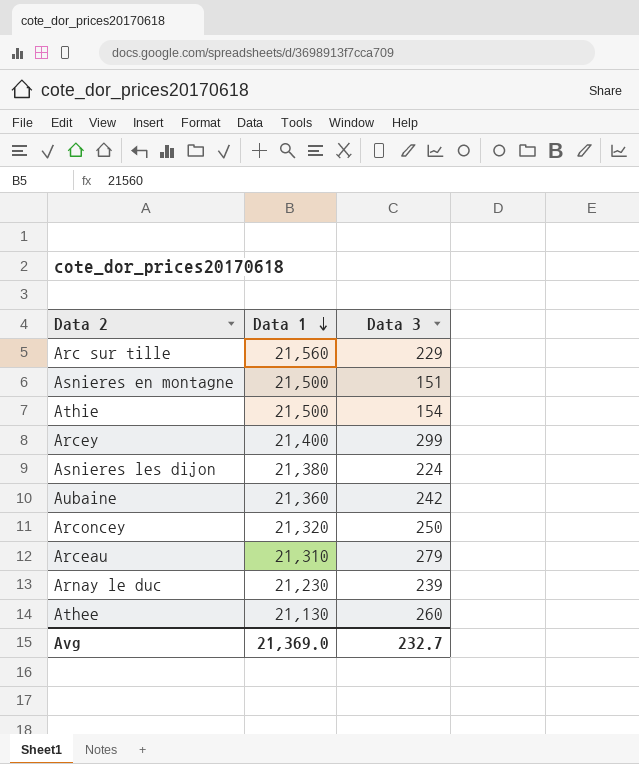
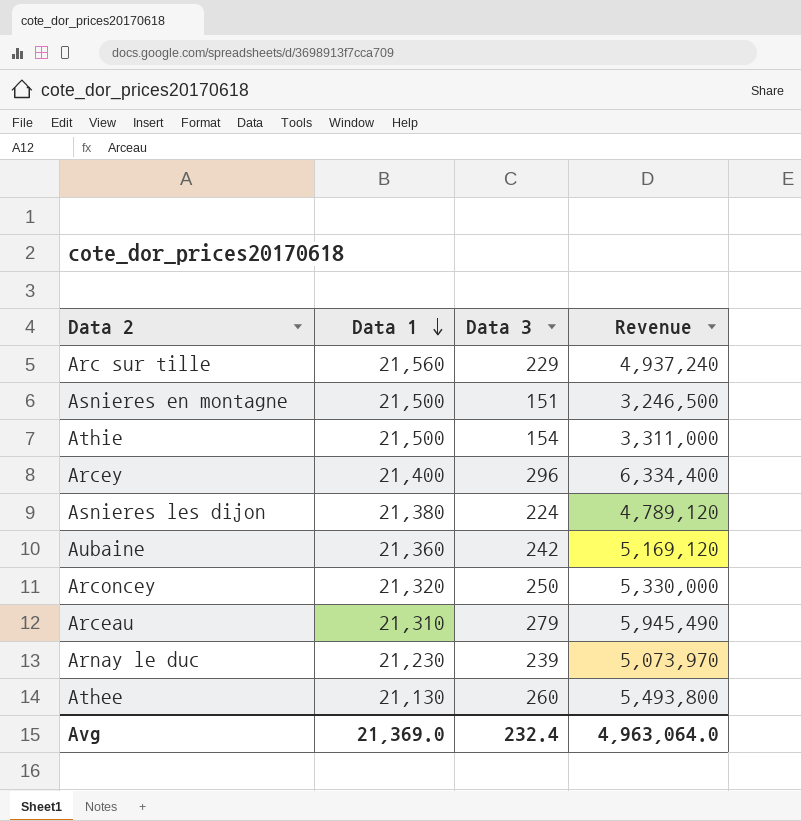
column Revenue | formula: none -> [Data 1] * [Data 3]
Arcey | Data 3: 299 -> 296
Avg | Data 3: 232.7 -> 232.4

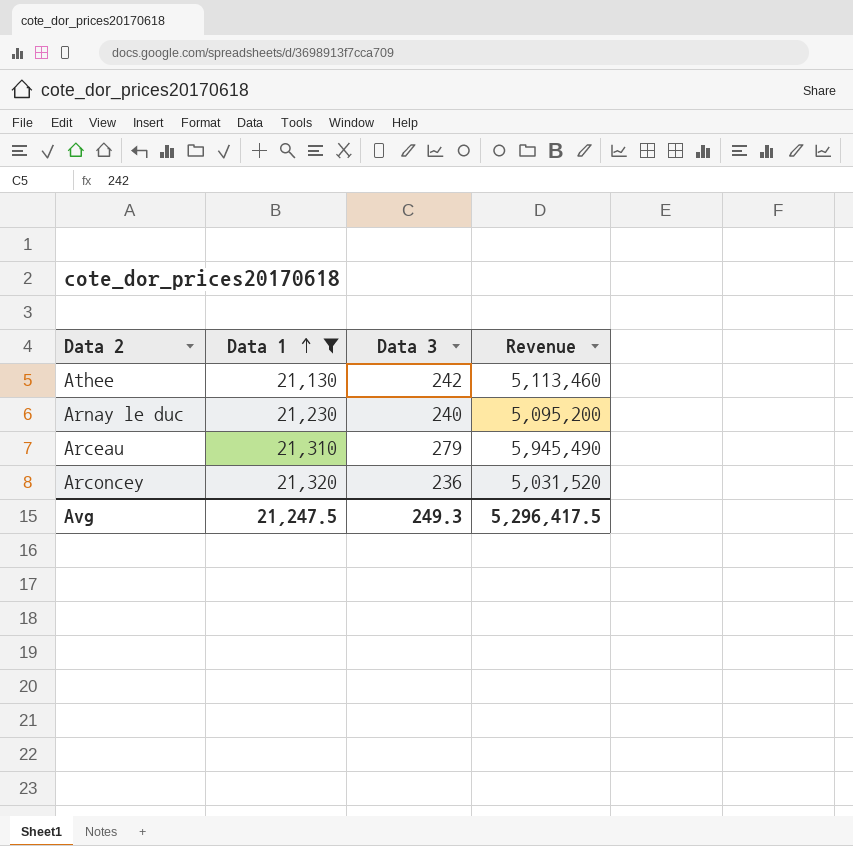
filter: none -> Data 1 <= 21,320
row order: Data 1 descending -> Data 1 ascending
Athee | Data 3: 260 -> 242
Athee | Revenue: 5,493,800 -> 5,113,460
Arnay le duc | Data 3: 239 -> 240
Arnay le duc | Revenue: 5,073,970 -> 5,095,200
Arconcey | Data 3: 250 -> 236
Arconcey | Revenue: 5,330,000 -> 5,031,520
Avg | Data 1: 21,369.0 -> 21,247.5
Avg | Data 3: 232.4 -> 249.3
Avg | Revenue: 4,963,064.0 -> 5,296,417.5

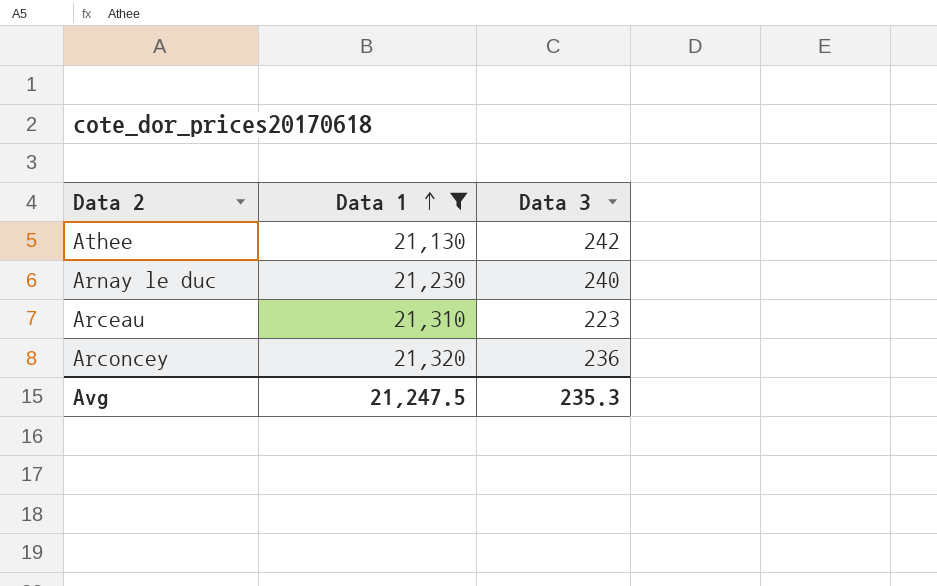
column Revenue | formula: [Data 1] * [Data 3] -> none
Arceau | Data 3: 279 -> 223
Avg | Data 3: 249.3 -> 235.3

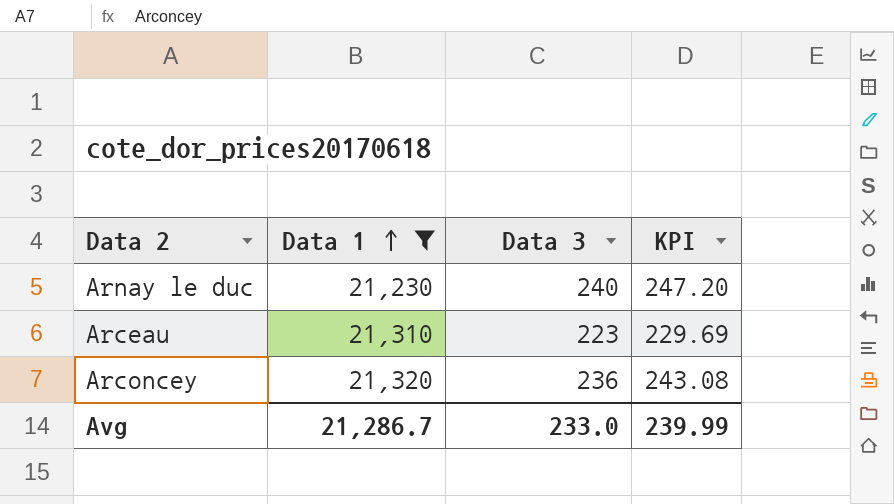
column KPI | formula: none -> [Data 3] * 1.03
row Athee: 21,130 | 242 -> none
Avg | Data 1: 21,247.5 -> 21,286.7
Avg | Data 3: 235.3 -> 233.0

